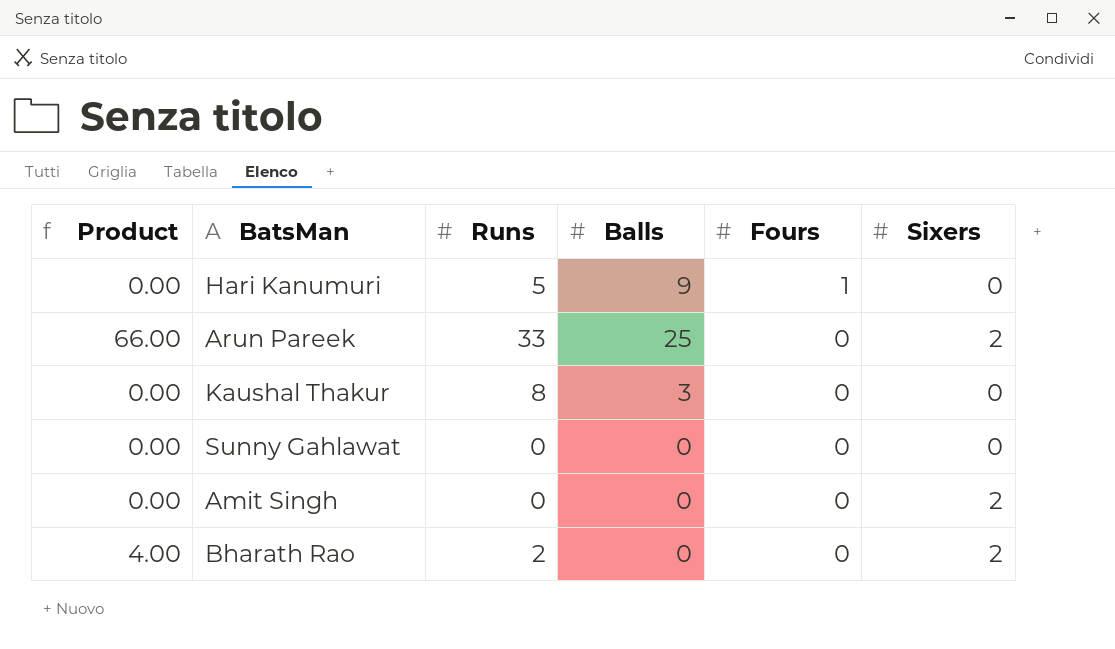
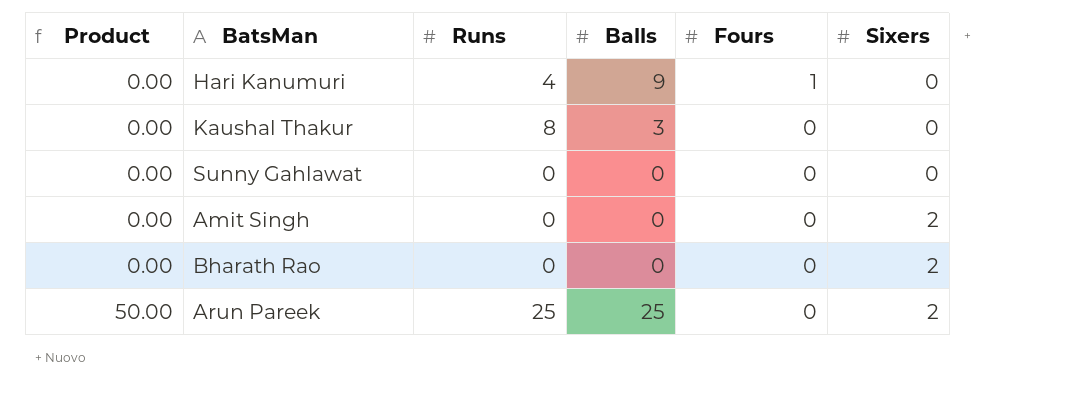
row order: Fours descending -> Product ascending
Hari Kanumuri | Runs: 5 -> 4
Bharath Rao | Product: 4.00 -> 0.00
Bharath Rao | Runs: 2 -> 0
Arun Pareek | Product: 66.00 -> 50.00
Arun Pareek | Runs: 33 -> 25

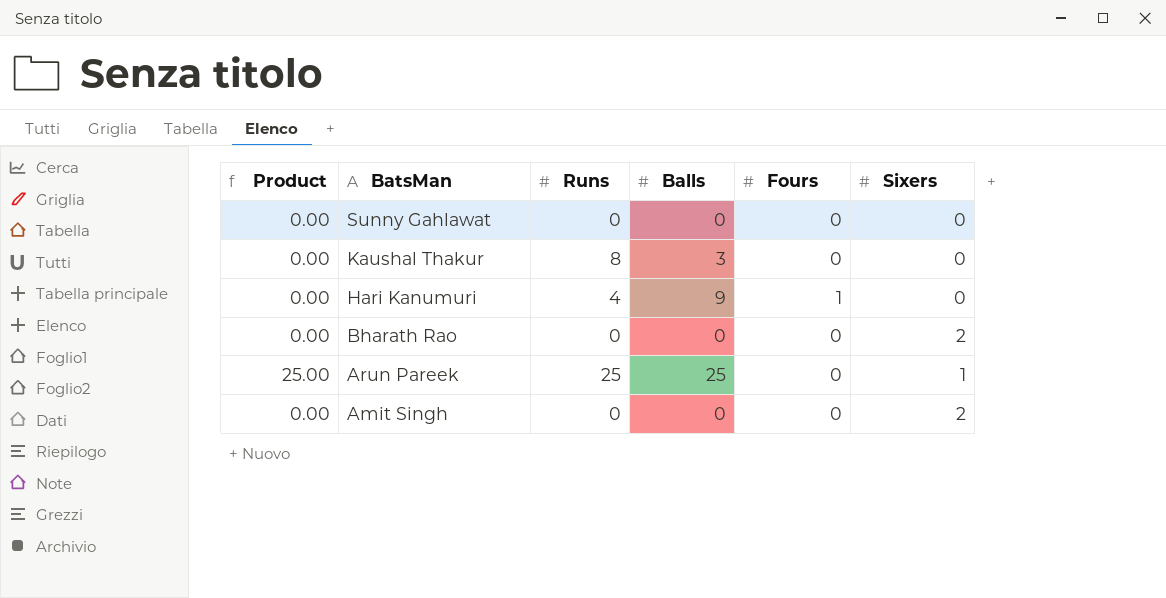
row order: Product ascending -> BatsMan descending
Arun Pareek | Product: 50.00 -> 25.00
Arun Pareek | Sixers: 2 -> 1

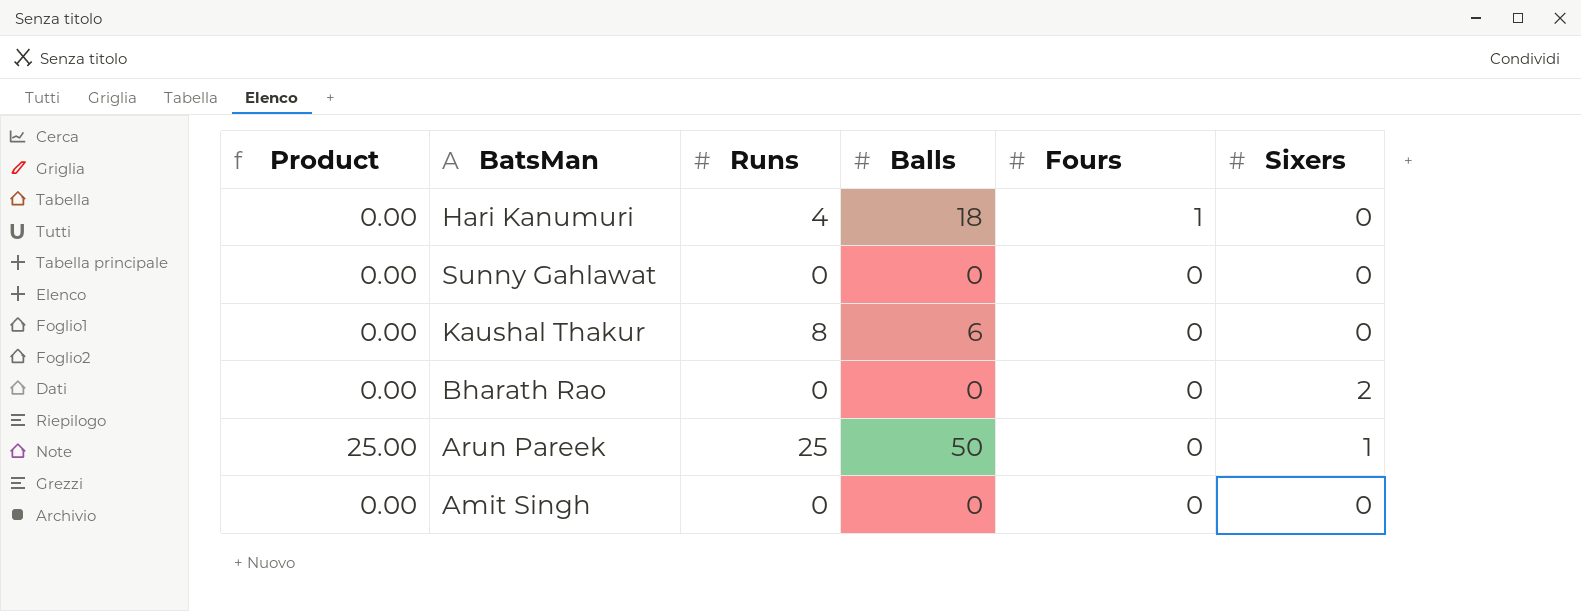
row order: BatsMan descending -> Fours descending
Hari Kanumuri | Balls: 9 -> 18
Kaushal Thakur | Balls: 3 -> 6
Arun Pareek | Balls: 25 -> 50
Amit Singh | Sixers: 2 -> 0

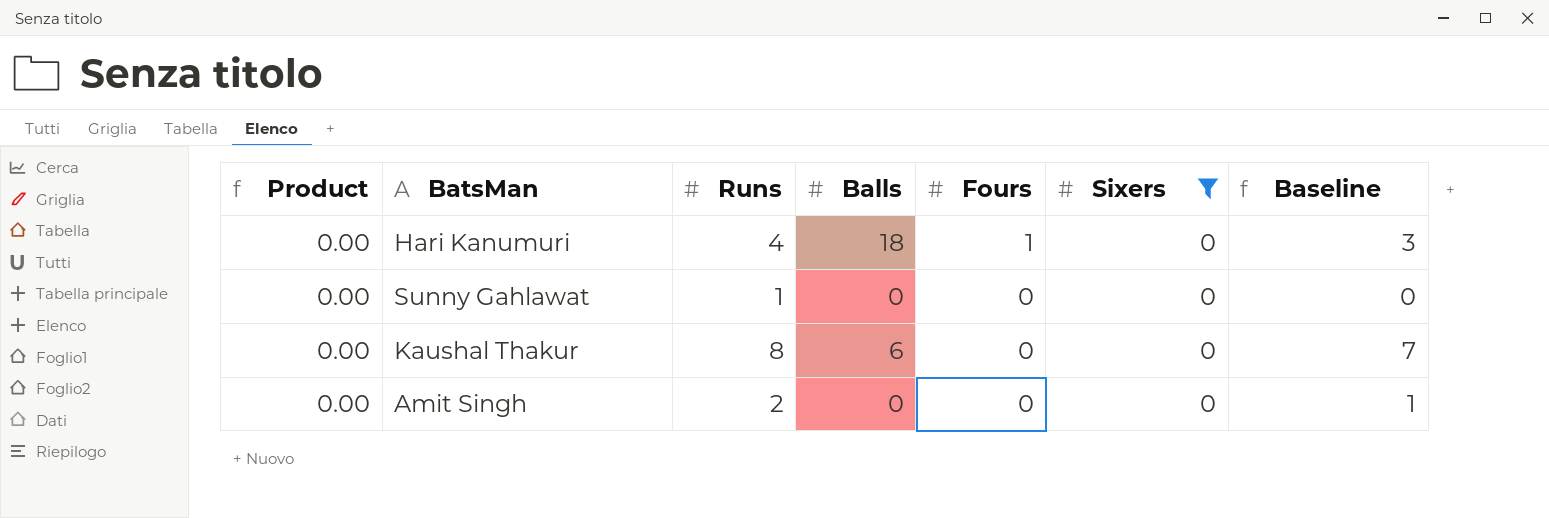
filter: none -> Sixers = 0
column Baseline | formula: none -> [Runs] - 1
Sunny Gahlawat | Runs: 0 -> 1
Amit Singh | Runs: 0 -> 2

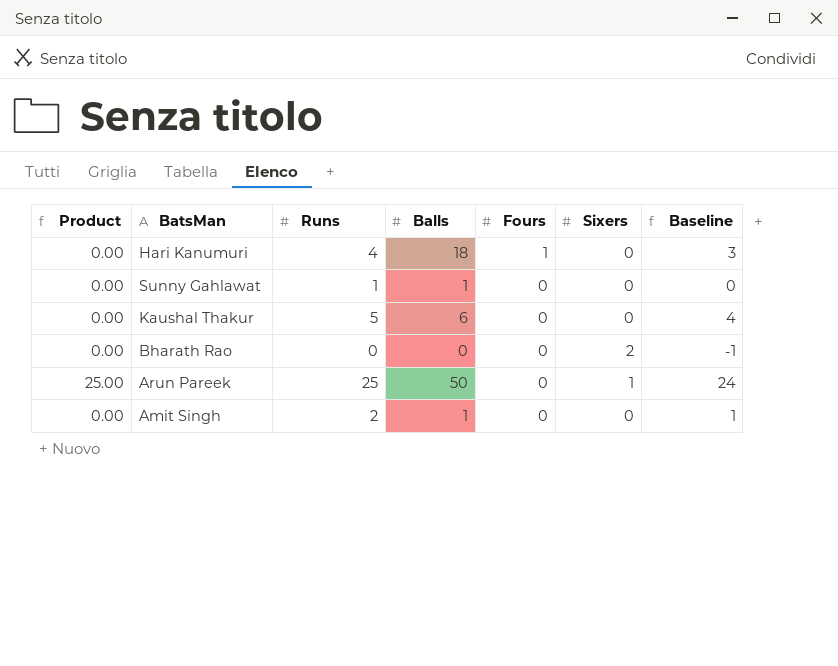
filter: Sixers = 0 -> none
Sunny Gahlawat | Balls: 0 -> 1
Kaushal Thakur | Runs: 8 -> 5
Kaushal Thakur | Baseline: 7 -> 4
Amit Singh | Balls: 0 -> 1

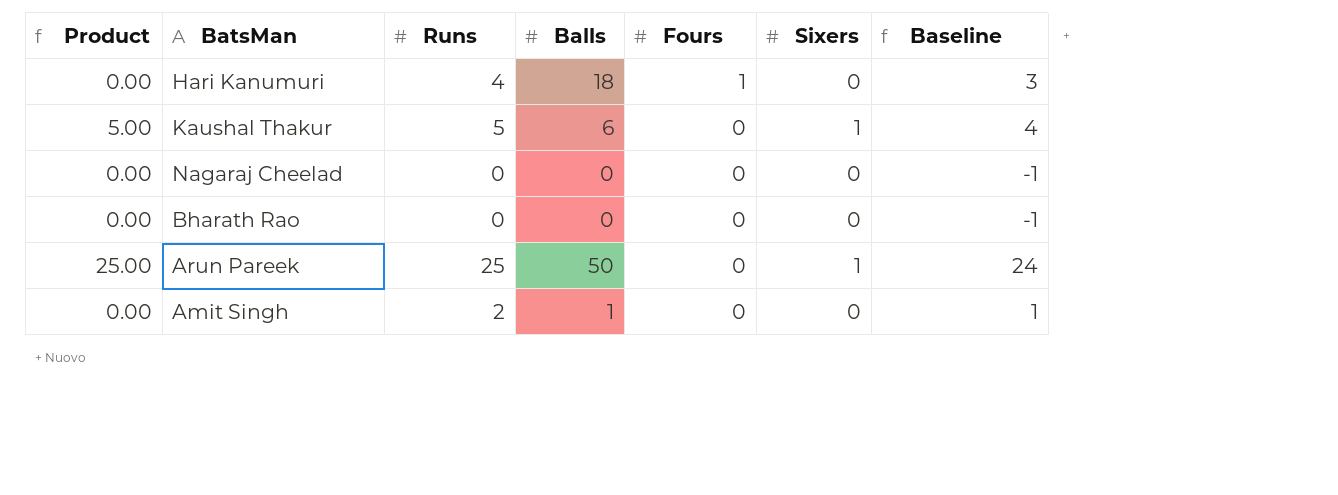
row Sunny Gahlawat: 0.00 | 1 | 1 | 0 | 0 | 0 -> none
Kaushal Thakur | Product: 0.00 -> 5.00
Kaushal Thakur | Sixers: 0 -> 1
row Nagaraj Cheelad: none -> 0.00 | 0 | 0 | 0 | 0 | -1
Bharath Rao | Sixers: 2 -> 0

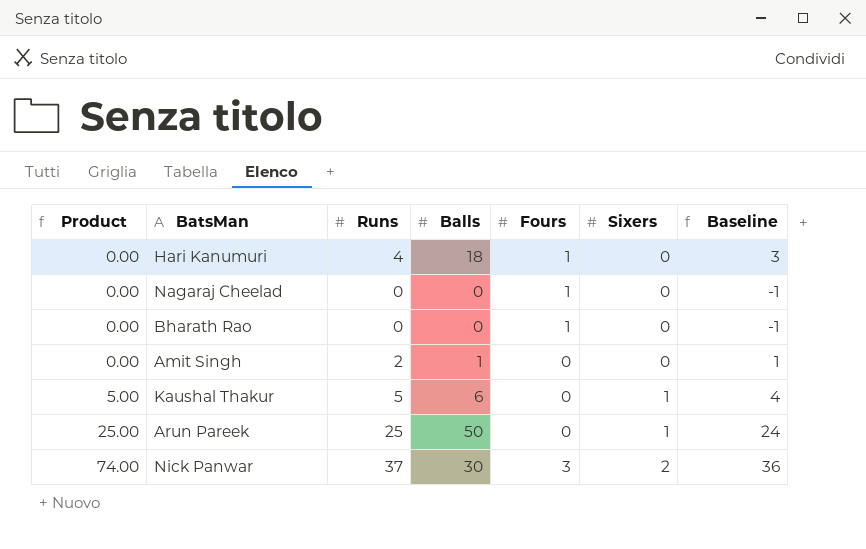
row order: Fours descending -> Product ascending
Nagaraj Cheelad | Fours: 0 -> 1
Bharath Rao | Fours: 0 -> 1
row Nick Panwar: none -> 74.00 | 37 | 30 | 3 | 2 | 36

